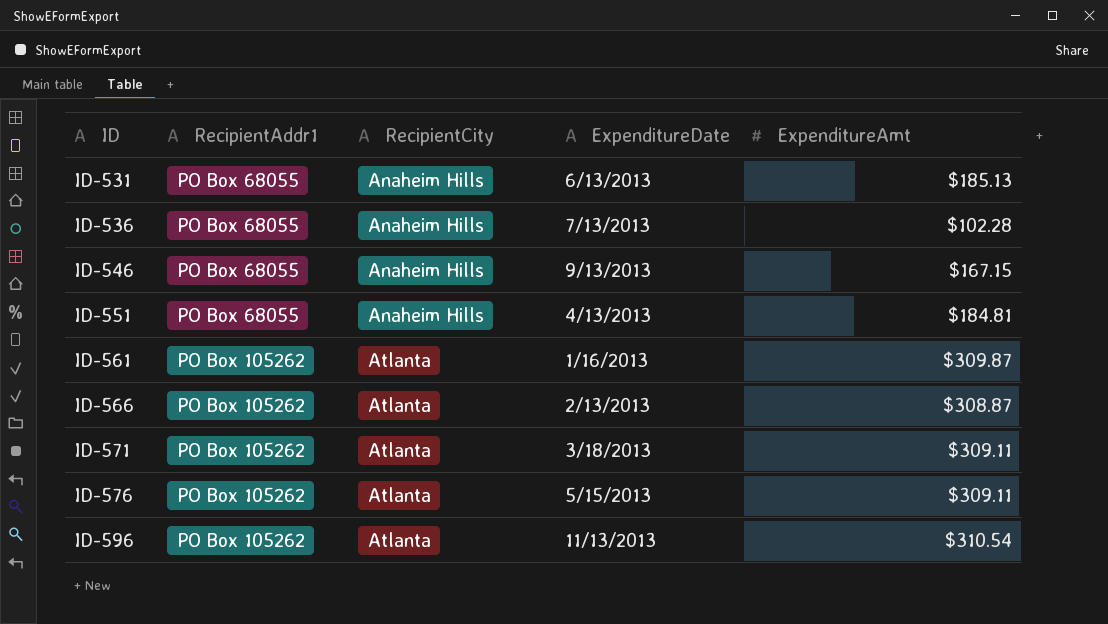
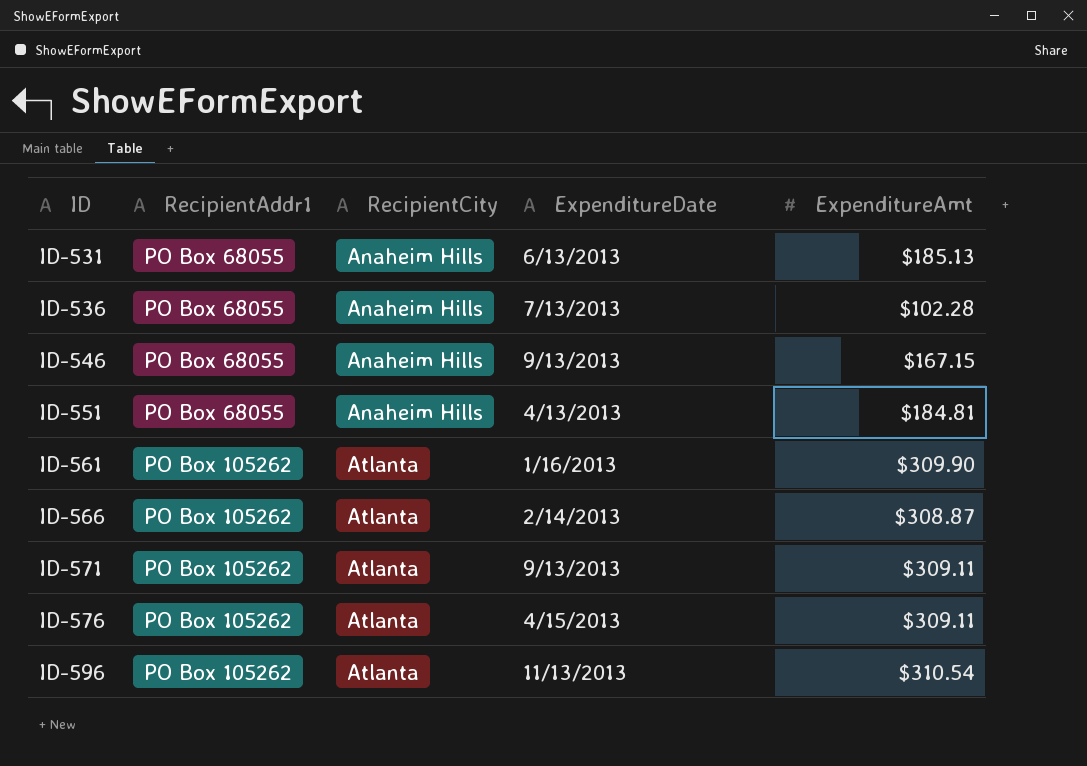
ID-561 | ExpenditureAmt: $309.87 -> $309.90
ID-566 | ExpenditureDate: 2/13/2013 -> 2/14/2013
ID-571 | ExpenditureDate: 3/18/2013 -> 9/13/2013
ID-576 | ExpenditureDate: 5/15/2013 -> 4/15/2013

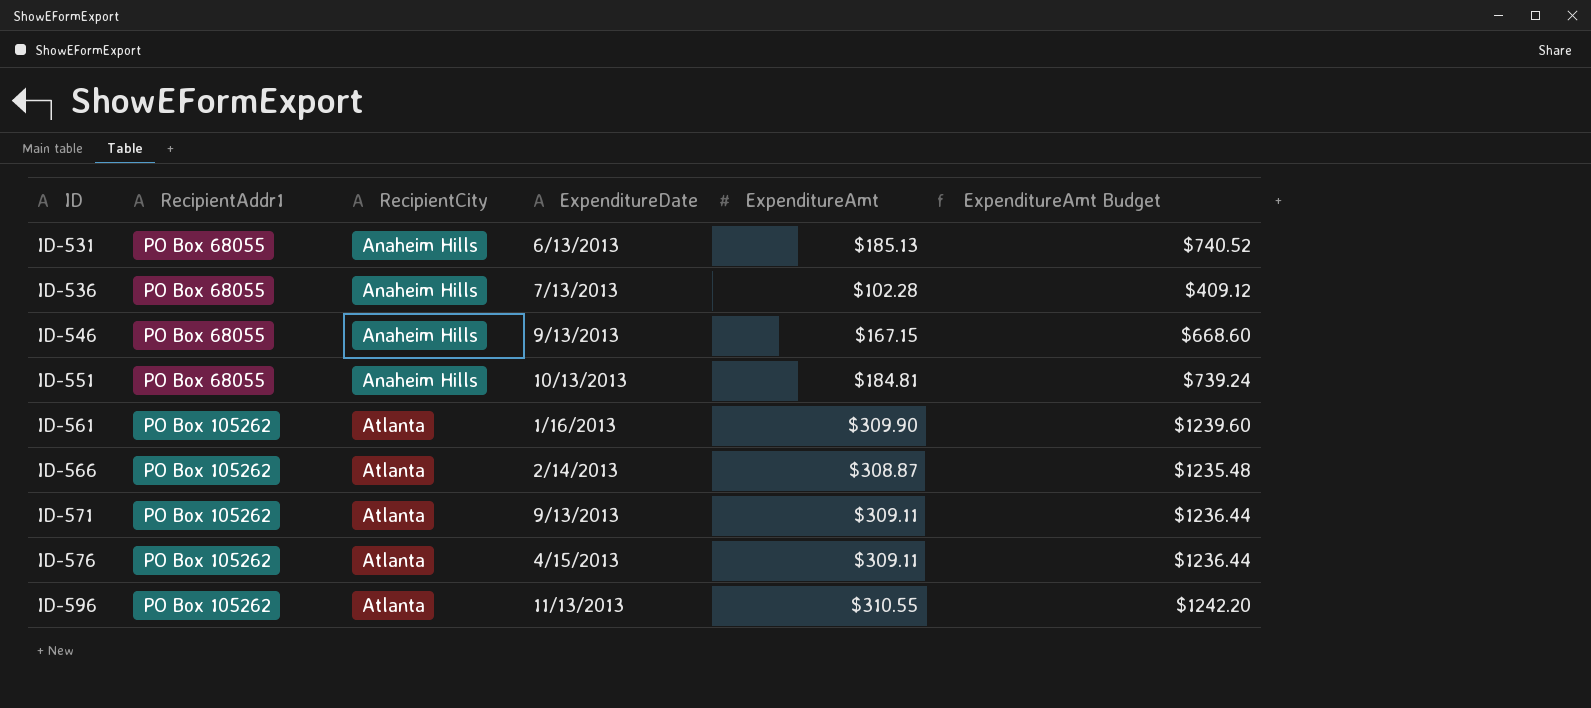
column ExpenditureAmt Budget | formula: none -> [ExpenditureAmt] * 4
ID-551 | ExpenditureDate: 4/13/2013 -> 10/13/2013
ID-596 | ExpenditureAmt: $310.54 -> $310.55

